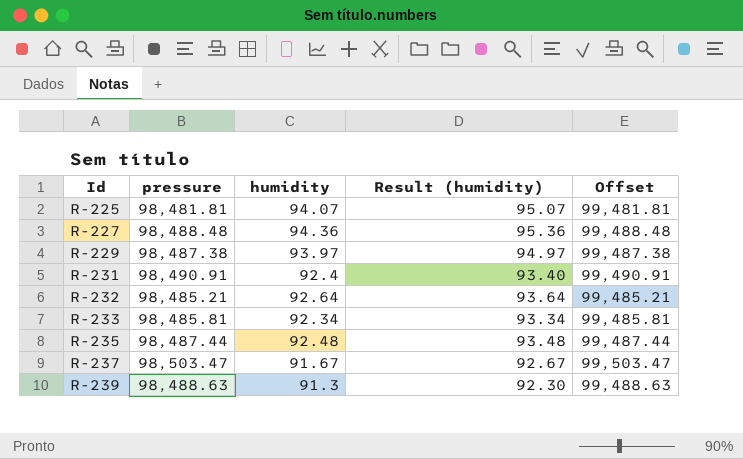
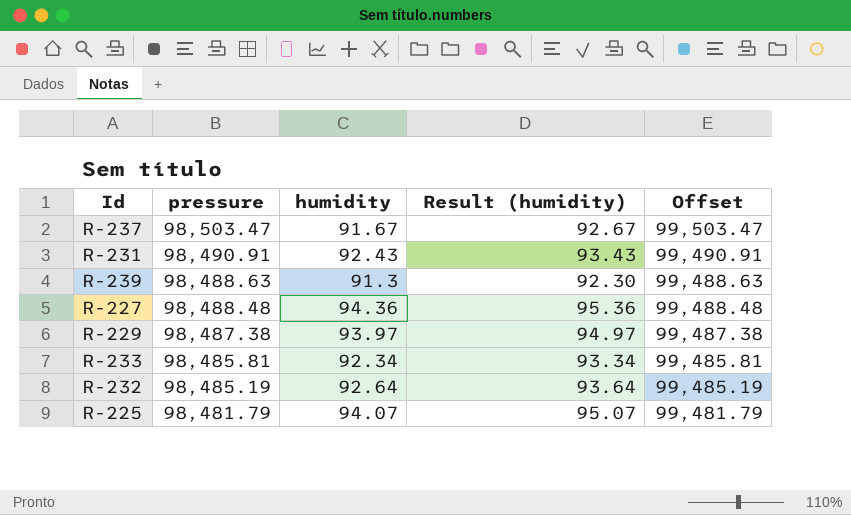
row order: Id ascending -> pressure descending
row R-235: 98,487.44 | 92.48 | 93.48 | 99,487.44 -> none
R-231 | humidity: 92.4 -> 92.43
R-231 | Result (humidity): 93.40 -> 93.43
R-232 | pressure: 98,485.21 -> 98,485.19
R-232 | Offset: 99,485.21 -> 99,485.19
R-225 | pressure: 98,481.81 -> 98,481.79
R-225 | Offset: 99,481.81 -> 99,481.79

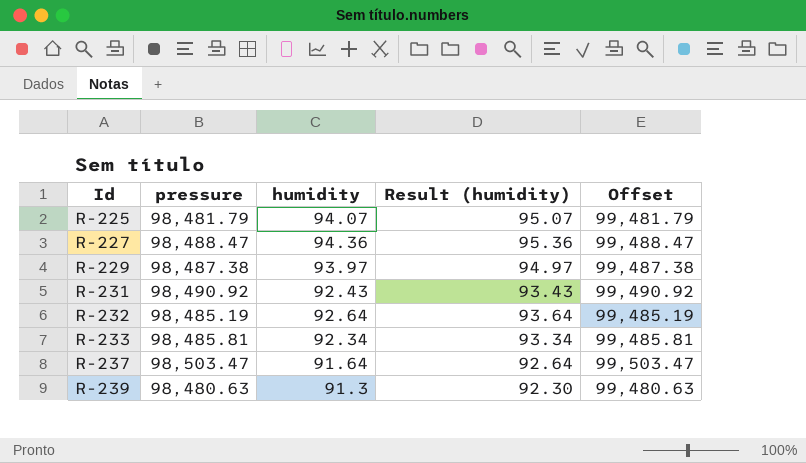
row order: pressure descending -> Id ascending
R-227 | pressure: 98,488.48 -> 98,488.47
R-227 | Offset: 99,488.48 -> 99,488.47
R-231 | pressure: 98,490.91 -> 98,490.92
R-231 | Offset: 99,490.91 -> 99,490.92
R-237 | humidity: 91.67 -> 91.64
R-237 | Result (humidity): 92.67 -> 92.64
R-239 | pressure: 98,488.63 -> 98,480.63
R-239 | Offset: 99,488.63 -> 99,480.63

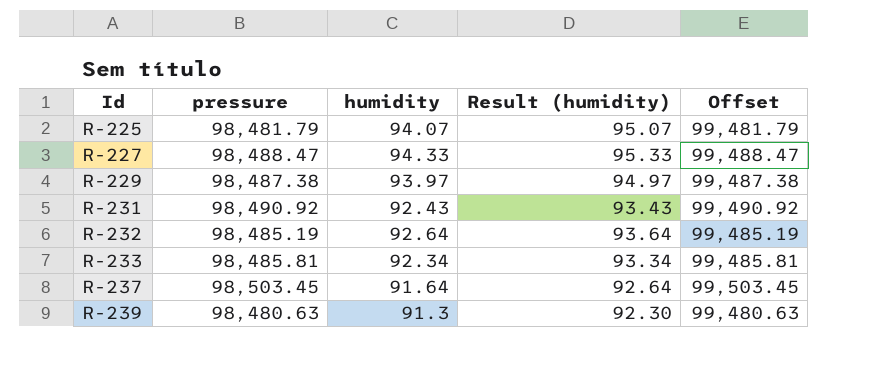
R-227 | humidity: 94.36 -> 94.33
R-227 | Result (humidity): 95.36 -> 95.33
R-237 | pressure: 98,503.47 -> 98,503.45
R-237 | Offset: 99,503.47 -> 99,503.45

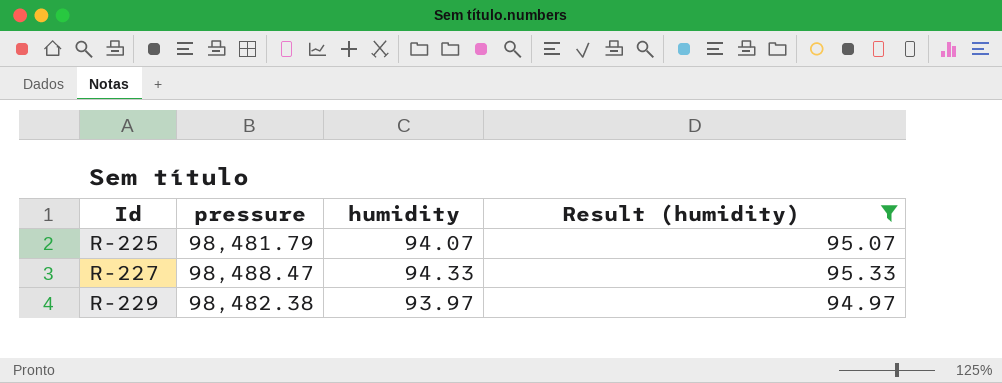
filter: none -> Result (humidity) >= 94.97
column Offset | formula: [pressure] + 1000 -> none
R-229 | pressure: 98,487.38 -> 98,482.38

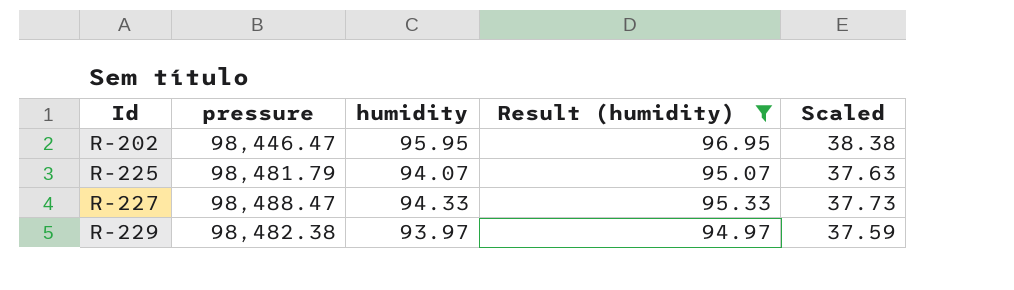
column Scaled | formula: none -> [humidity] * 0.4
row R-202: none -> 98,446.47 | 95.95 | 96.95 | 38.38

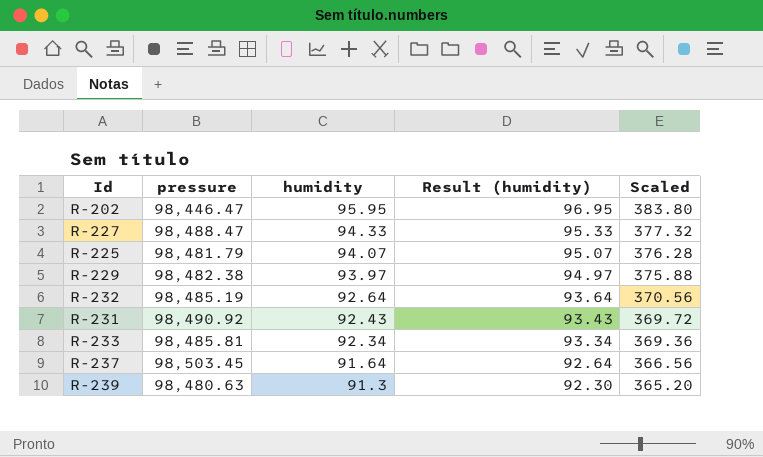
filter: Result (humidity) >= 94.97 -> none
row order: Id ascending -> humidity descending
column Scaled | formula: [humidity] * 0.4 -> [humidity] * 4

